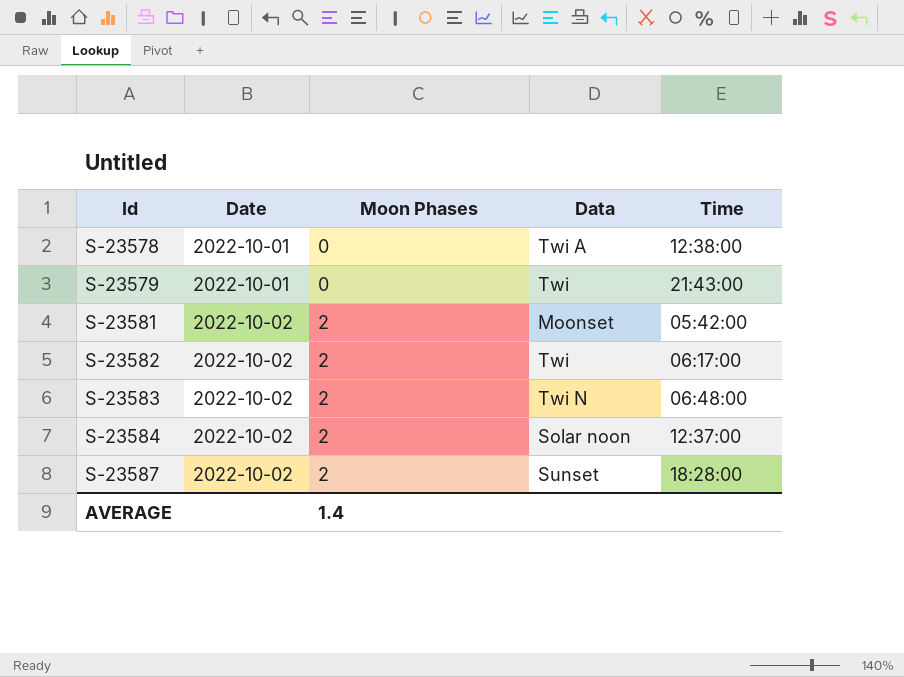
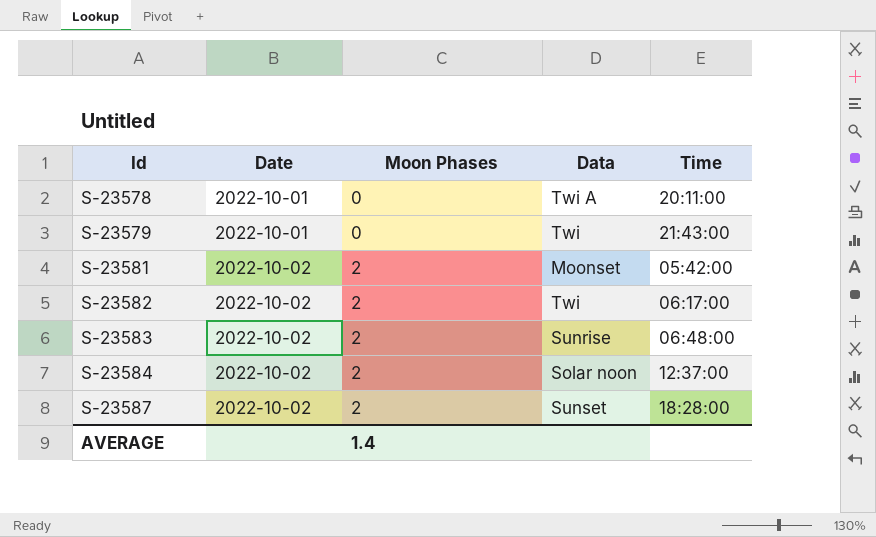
S-23578 | Time: 12:38:00 -> 20:11:00
S-23583 | Data: Twi N -> Sunrise

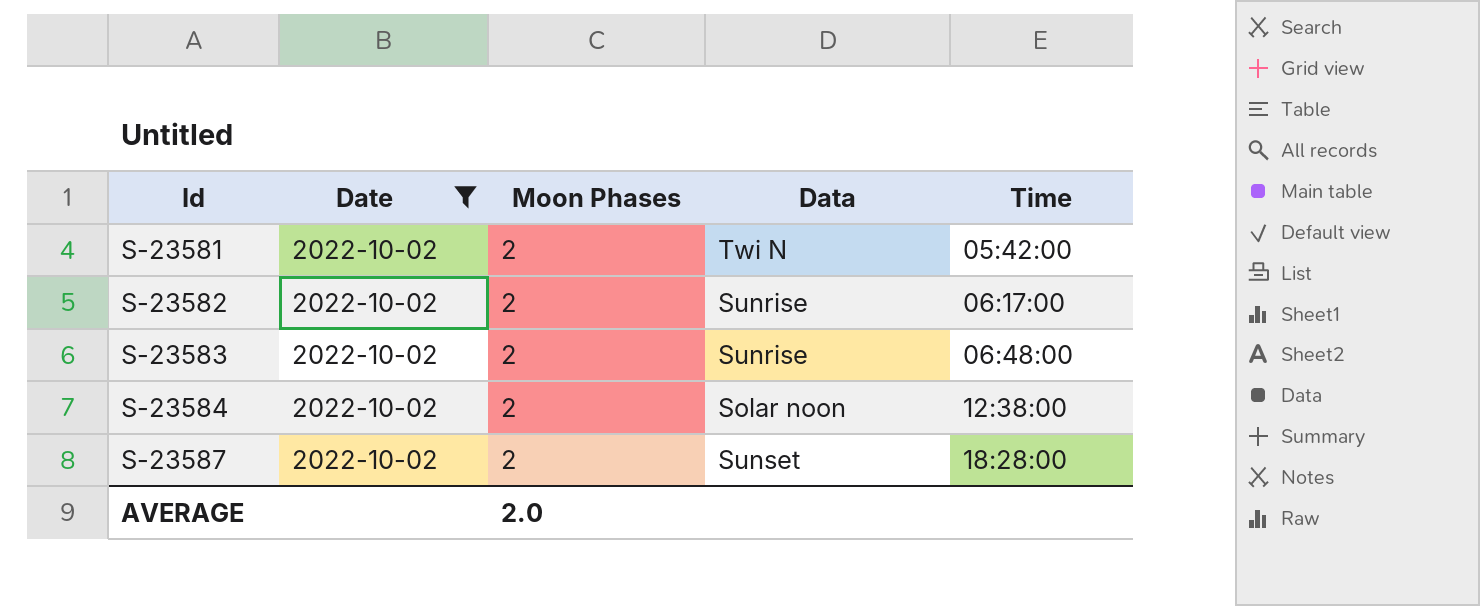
filter: none -> Date = 2022-10-02
S-23581 | Data: Moonset -> Twi N
S-23582 | Data: Twi -> Sunrise
S-23584 | Time: 12:37:00 -> 12:38:00
AVERAGE | Moon Phases: 1.4 -> 2.0

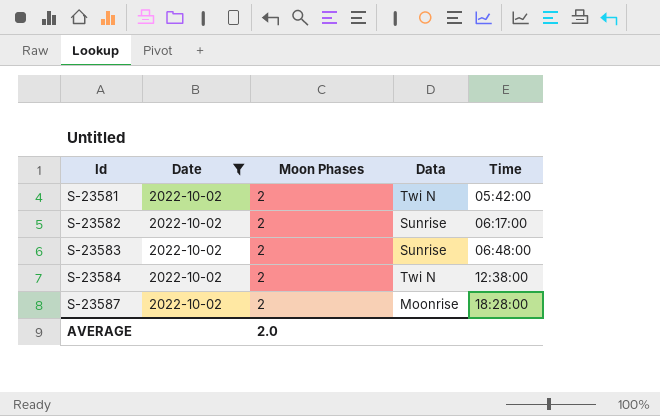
S-23584 | Data: Solar noon -> Twi N
S-23587 | Data: Sunset -> Moonrise

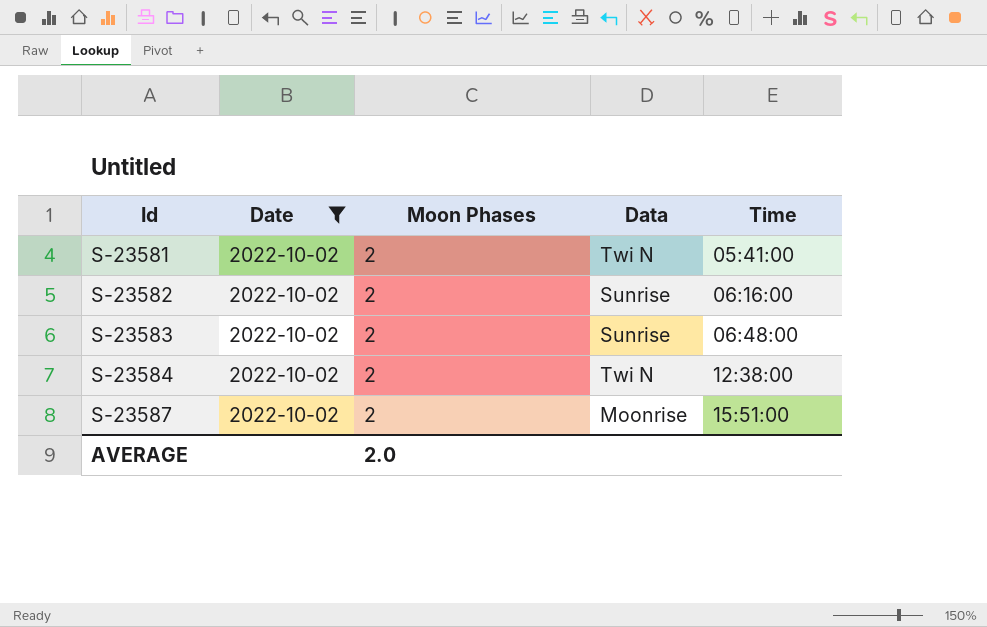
S-23581 | Time: 05:42:00 -> 05:41:00
S-23582 | Time: 06:17:00 -> 06:16:00
S-23587 | Time: 18:28:00 -> 15:51:00

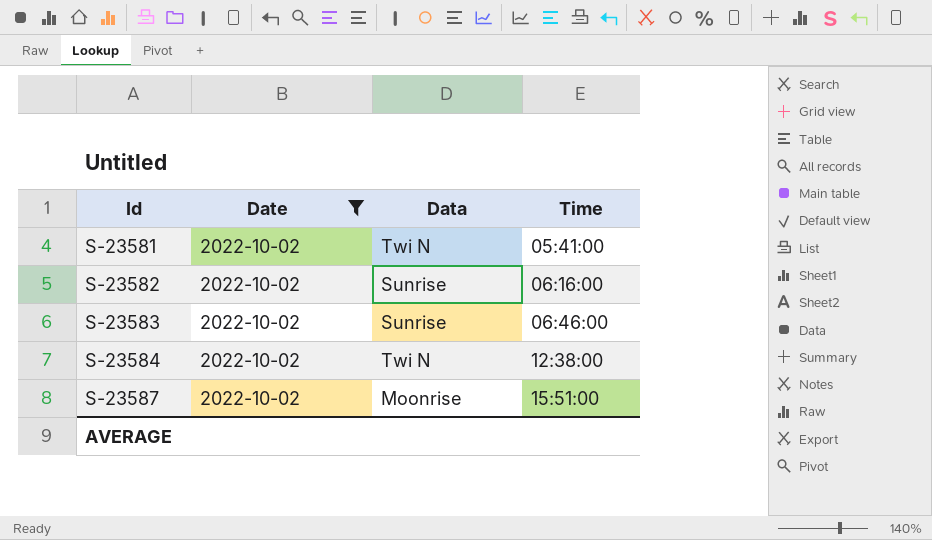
column Moon Phases | position: 3 -> none
S-23583 | Time: 06:48:00 -> 06:46:00

